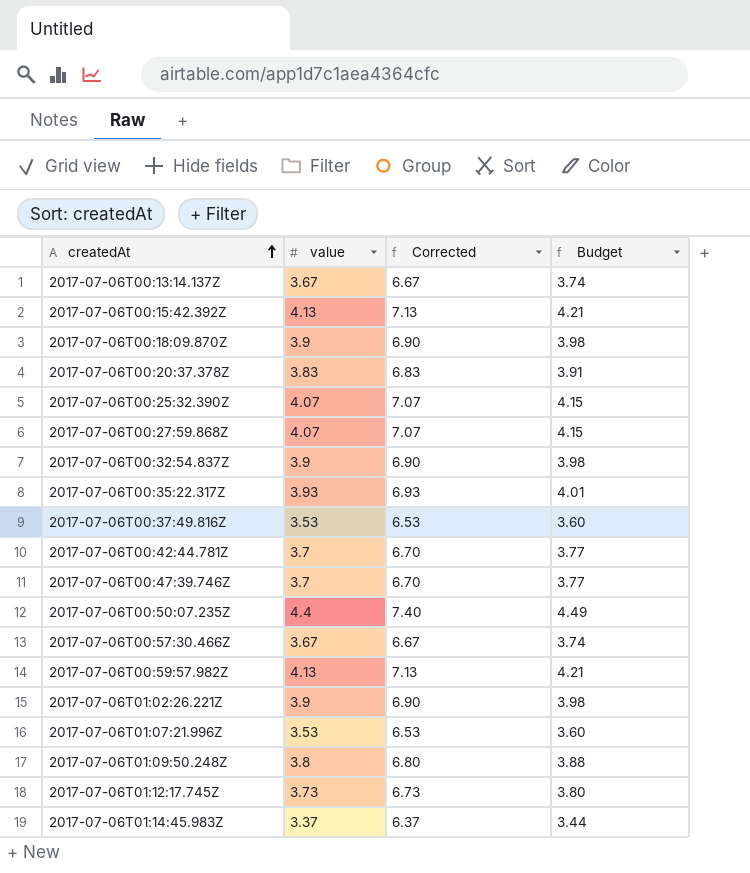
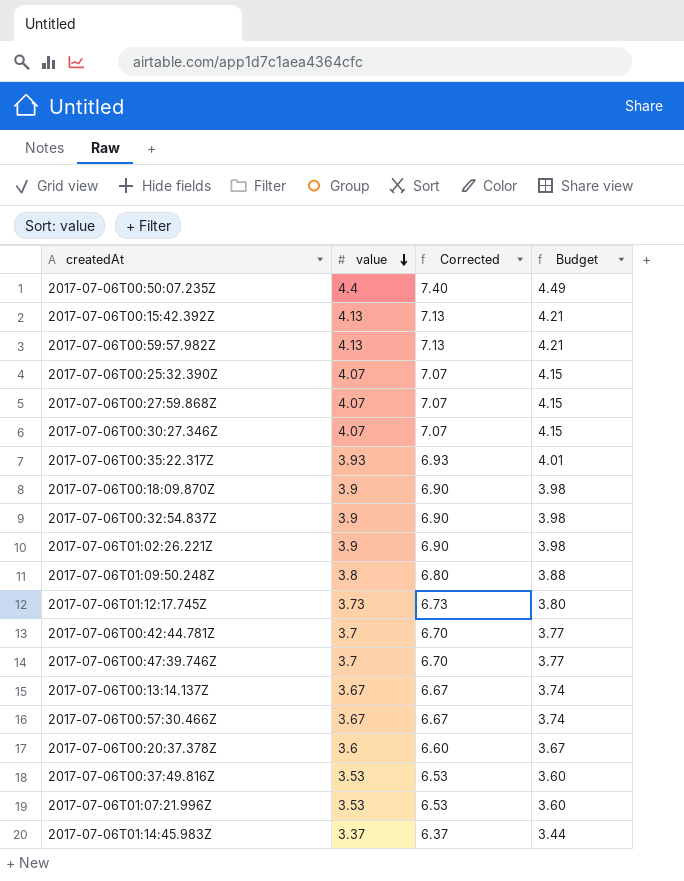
row order: createdAt ascending -> value descending
row 2017-07-06T00:30:27.346Z: none -> 4.07 | 7.07 | 4.15
2017-07-06T00:20:37.378Z | value: 3.83 -> 3.6
2017-07-06T00:20:37.378Z | Corrected: 6.83 -> 6.60
2017-07-06T00:20:37.378Z | Budget: 3.91 -> 3.67

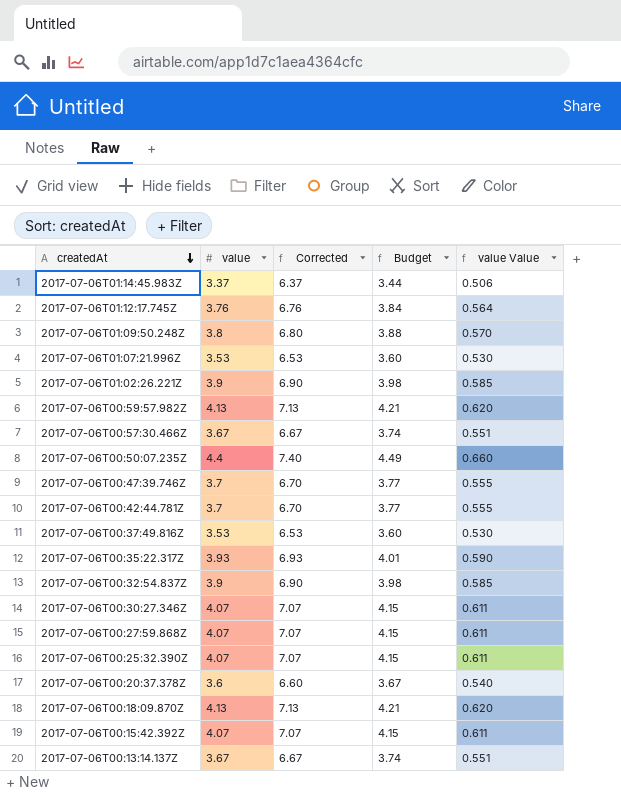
row order: value descending -> createdAt descending
column value Value | formula: none -> [value] * 0.15
2017-07-06T01:12:17.745Z | value: 3.73 -> 3.76
2017-07-06T01:12:17.745Z | Corrected: 6.73 -> 6.76
2017-07-06T01:12:17.745Z | Budget: 3.80 -> 3.84
2017-07-06T00:18:09.870Z | value: 3.9 -> 4.13
2017-07-06T00:18:09.870Z | Corrected: 6.90 -> 7.13
2017-07-06T00:18:09.870Z | Budget: 3.98 -> 4.21
2017-07-06T00:15:42.392Z | value: 4.13 -> 4.07
2017-07-06T00:15:42.392Z | Corrected: 7.13 -> 7.07
2017-07-06T00:15:42.392Z | Budget: 4.21 -> 4.15

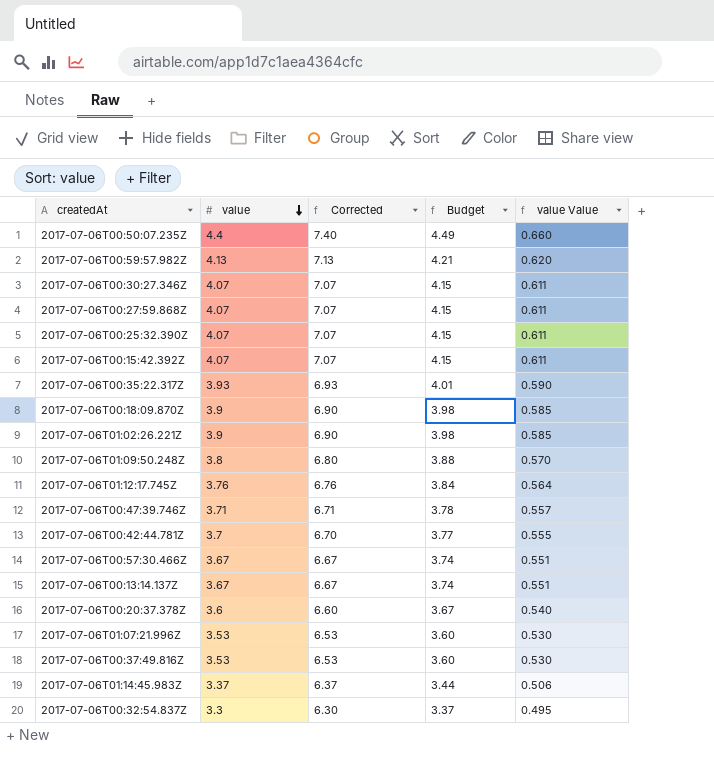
row order: createdAt descending -> value descending
2017-07-06T00:18:09.870Z | value: 4.13 -> 3.9
2017-07-06T00:18:09.870Z | Corrected: 7.13 -> 6.90
2017-07-06T00:18:09.870Z | Budget: 4.21 -> 3.98
2017-07-06T00:18:09.870Z | value Value: 0.620 -> 0.585
2017-07-06T00:47:39.746Z | value: 3.7 -> 3.71
2017-07-06T00:47:39.746Z | Corrected: 6.70 -> 6.71
2017-07-06T00:47:39.746Z | Budget: 3.77 -> 3.78
2017-07-06T00:47:39.746Z | value Value: 0.555 -> 0.557
2017-07-06T00:32:54.837Z | value: 3.9 -> 3.3
2017-07-06T00:32:54.837Z | Corrected: 6.90 -> 6.30
2017-07-06T00:32:54.837Z | Budget: 3.98 -> 3.37
2017-07-06T00:32:54.837Z | value Value: 0.585 -> 0.495

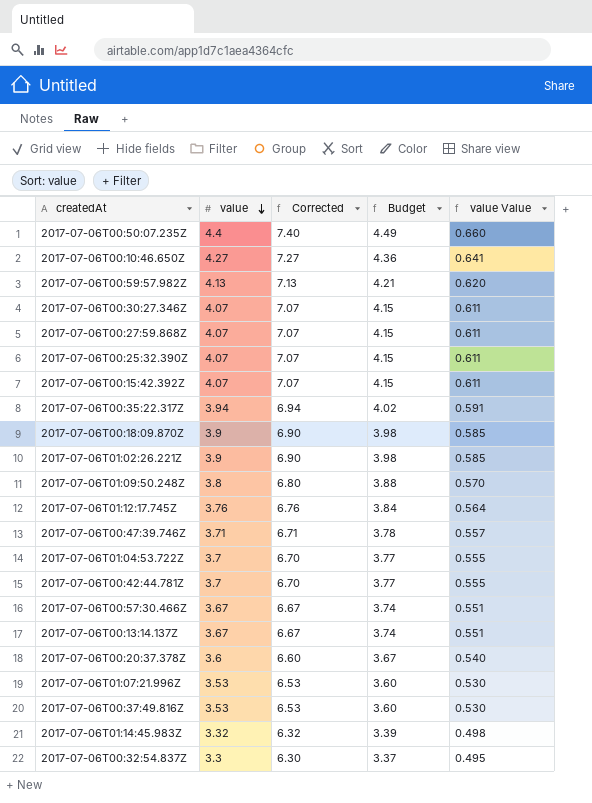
row 2017-07-06T00:10:46.650Z: none -> 4.27 | 7.27 | 4.36 | 0.641
2017-07-06T00:35:22.317Z | value: 3.93 -> 3.94
2017-07-06T00:35:22.317Z | Corrected: 6.93 -> 6.94
2017-07-06T00:35:22.317Z | Budget: 4.01 -> 4.02
2017-07-06T00:35:22.317Z | value Value: 0.590 -> 0.591
row 2017-07-06T01:04:53.722Z: none -> 3.7 | 6.70 | 3.77 | 0.555
2017-07-06T01:14:45.983Z | value: 3.37 -> 3.32
2017-07-06T01:14:45.983Z | Corrected: 6.37 -> 6.32
2017-07-06T01:14:45.983Z | Budget: 3.44 -> 3.39
2017-07-06T01:14:45.983Z | value Value: 0.506 -> 0.498

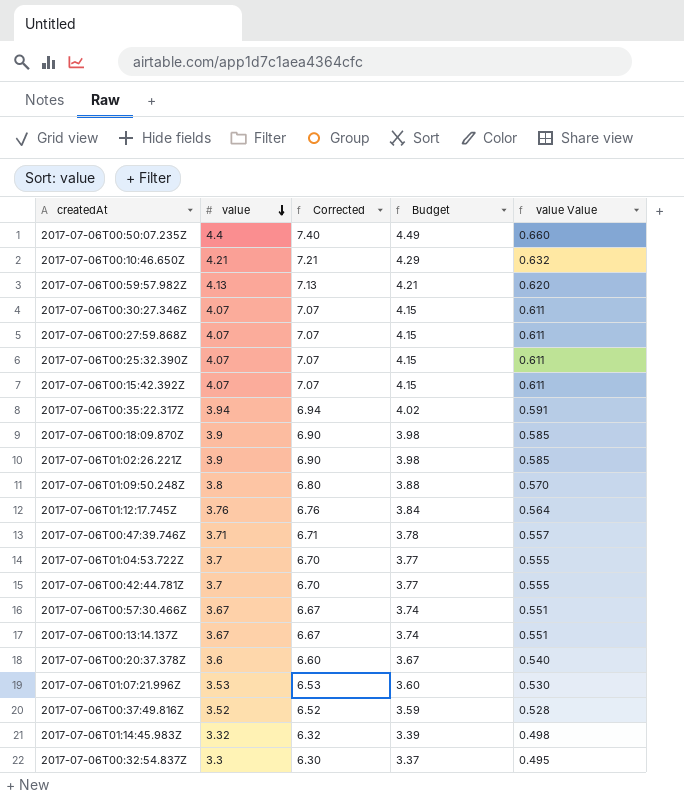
2017-07-06T00:10:46.650Z | value: 4.27 -> 4.21
2017-07-06T00:10:46.650Z | Corrected: 7.27 -> 7.21
2017-07-06T00:10:46.650Z | Budget: 4.36 -> 4.29
2017-07-06T00:10:46.650Z | value Value: 0.641 -> 0.632
2017-07-06T00:37:49.816Z | value: 3.53 -> 3.52
2017-07-06T00:37:49.816Z | Corrected: 6.53 -> 6.52
2017-07-06T00:37:49.816Z | Budget: 3.60 -> 3.59
2017-07-06T00:37:49.816Z | value Value: 0.530 -> 0.528

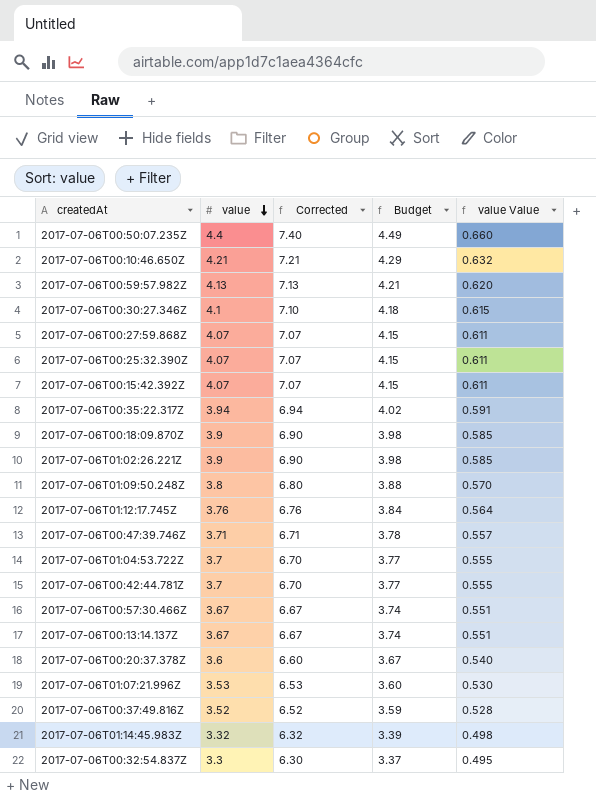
2017-07-06T00:30:27.346Z | value: 4.07 -> 4.1
2017-07-06T00:30:27.346Z | Corrected: 7.07 -> 7.10
2017-07-06T00:30:27.346Z | Budget: 4.15 -> 4.18
2017-07-06T00:30:27.346Z | value Value: 0.611 -> 0.615

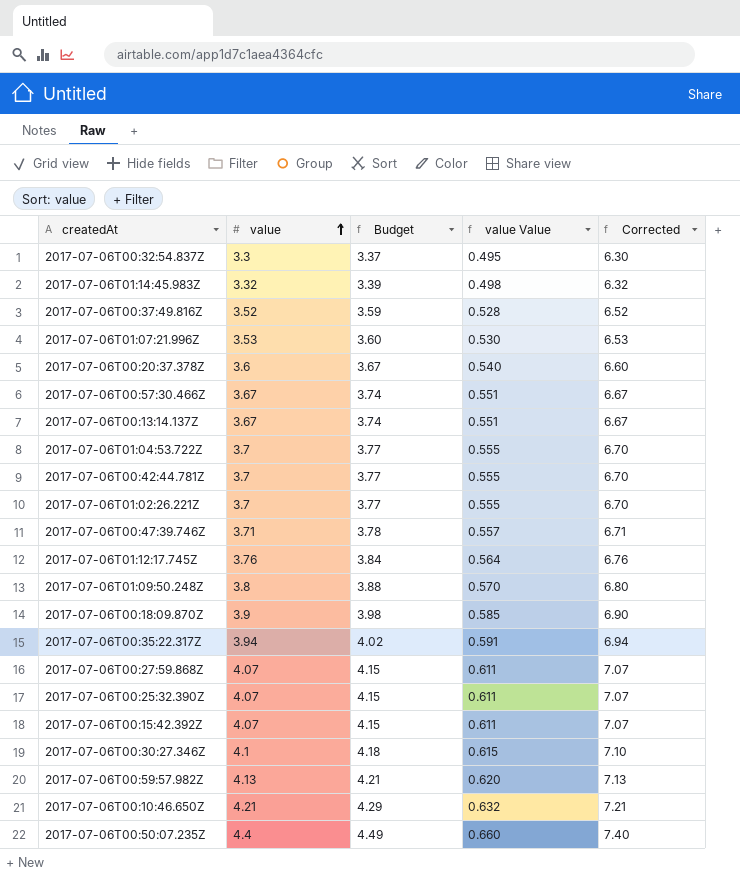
row order: value descending -> value ascending
column Corrected | position: 3 -> 5
2017-07-06T01:02:26.221Z | value: 3.9 -> 3.7
2017-07-06T01:02:26.221Z | Budget: 3.98 -> 3.77
2017-07-06T01:02:26.221Z | value Value: 0.585 -> 0.555
2017-07-06T01:02:26.221Z | Corrected: 6.90 -> 6.70

